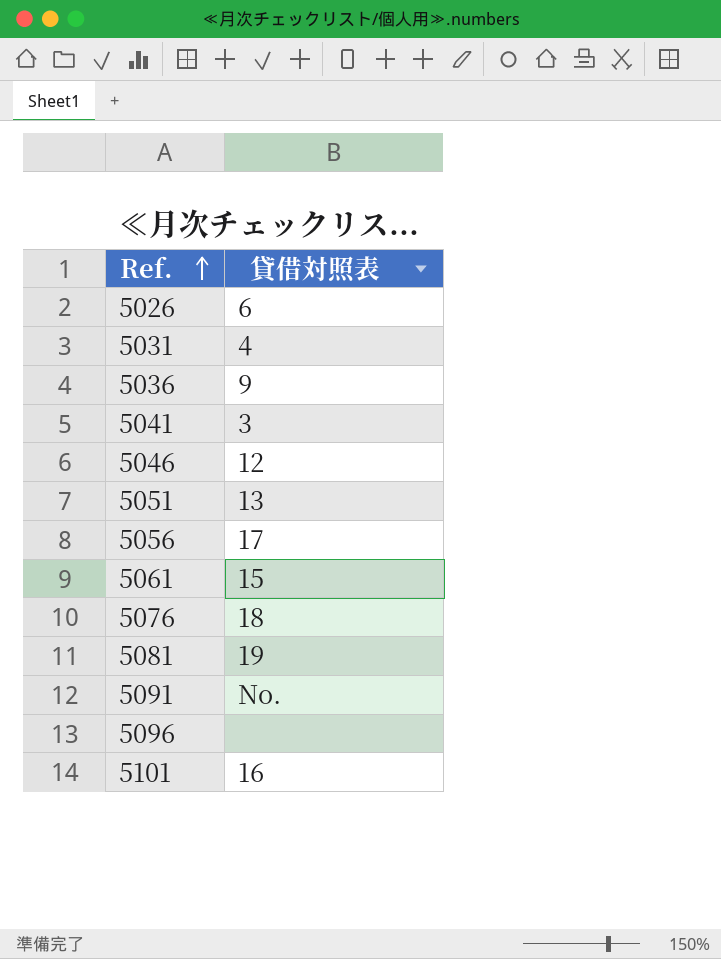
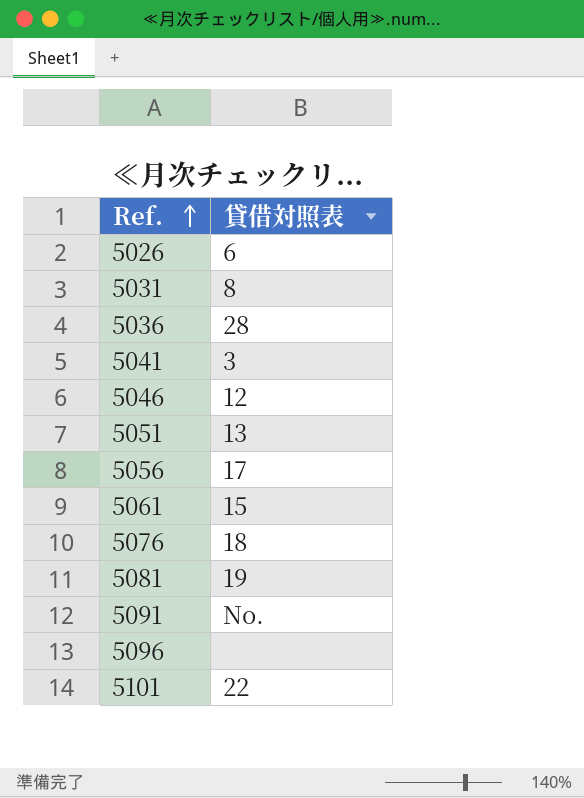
5031 | 貸借対照表: 4 -> 8
5036 | 貸借対照表: 9 -> 28
5101 | 貸借対照表: 16 -> 22

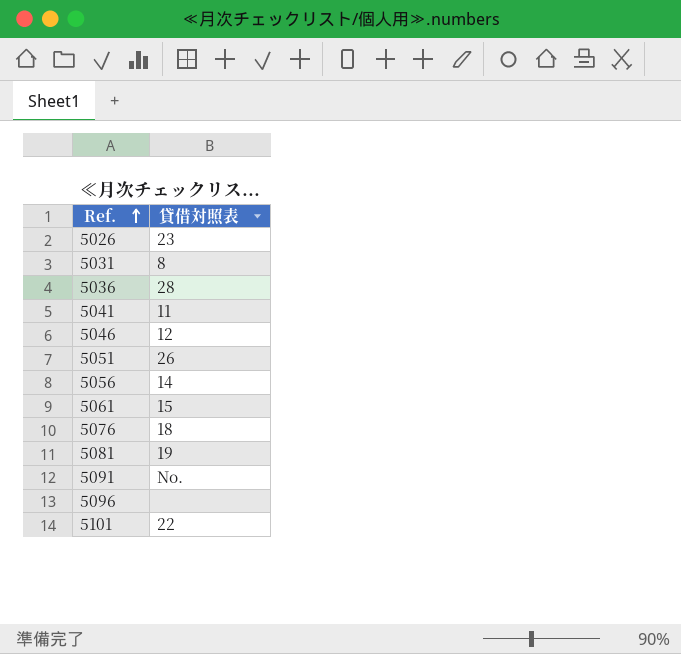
5026 | 貸借対照表: 6 -> 23
5041 | 貸借対照表: 3 -> 11
5051 | 貸借対照表: 13 -> 26
5056 | 貸借対照表: 17 -> 14

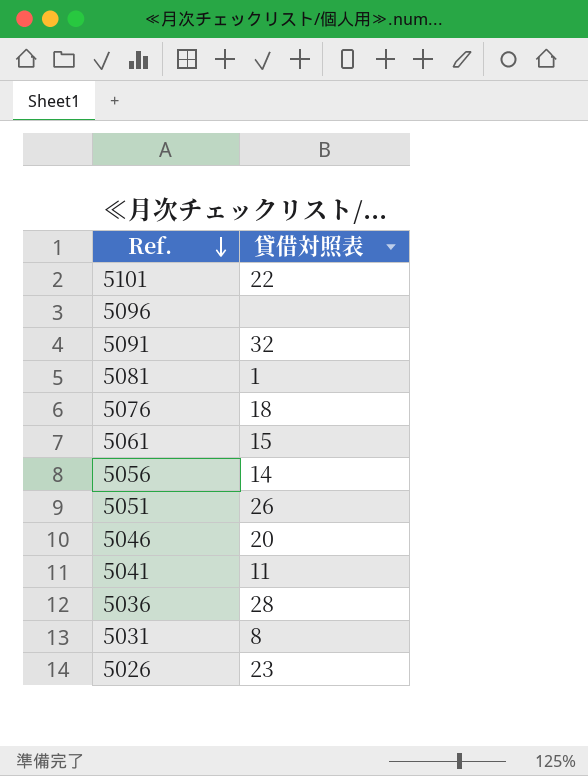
row order: Ref. ascending -> Ref. descending
5091 | 貸借対照表: No. -> 32
5081 | 貸借対照表: 19 -> 1
5046 | 貸借対照表: 12 -> 20

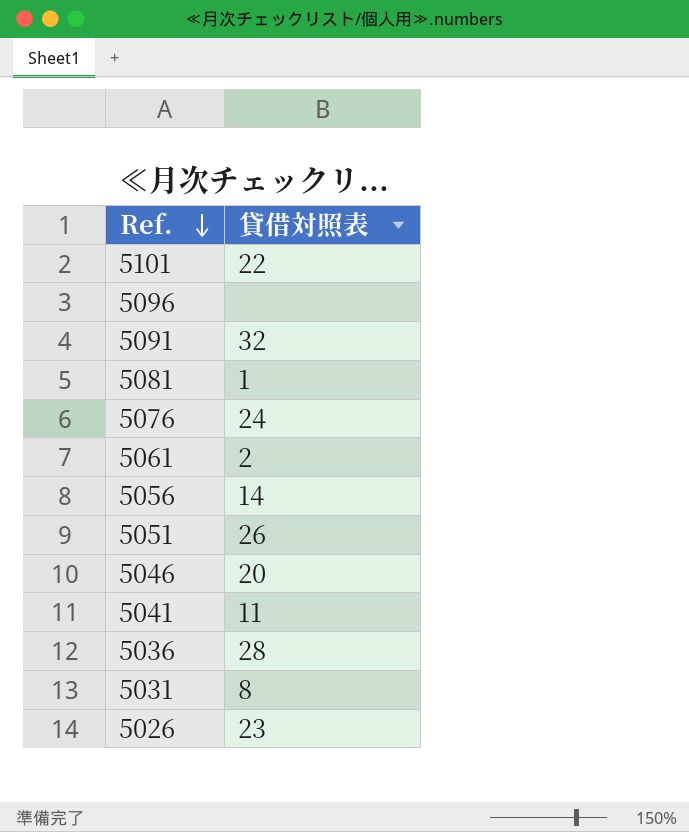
5076 | 貸借対照表: 18 -> 24
5061 | 貸借対照表: 15 -> 2

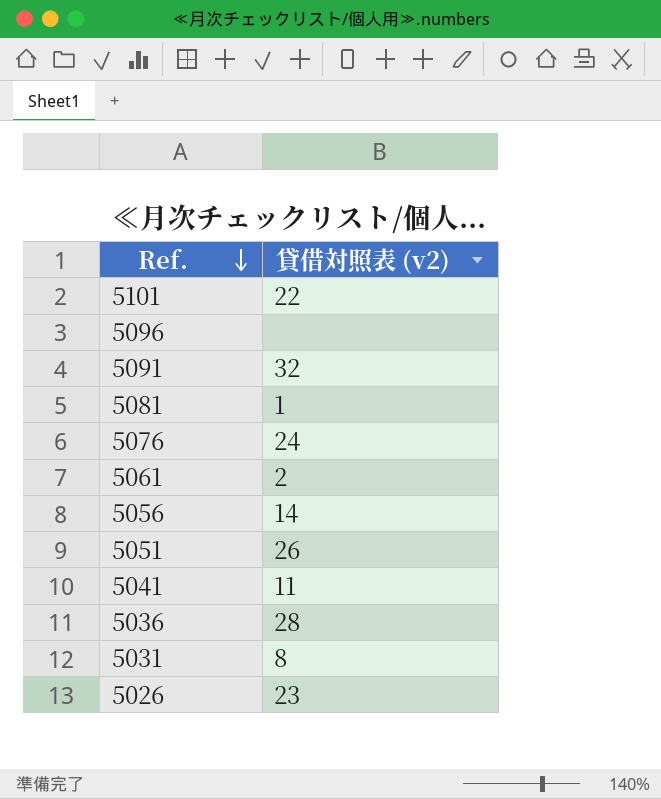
column name: 貸借対照表 -> 貸借対照表 (v2)
row 5046: 20 -> none

